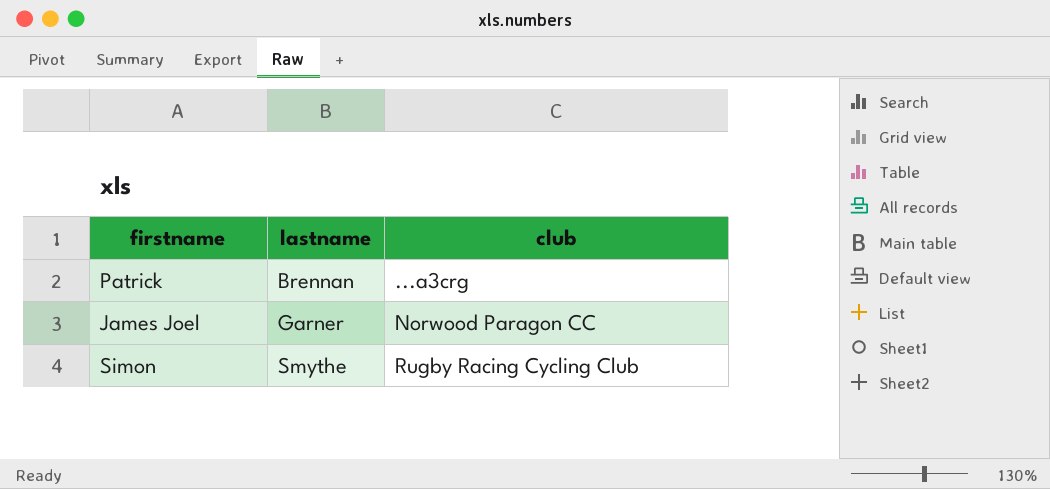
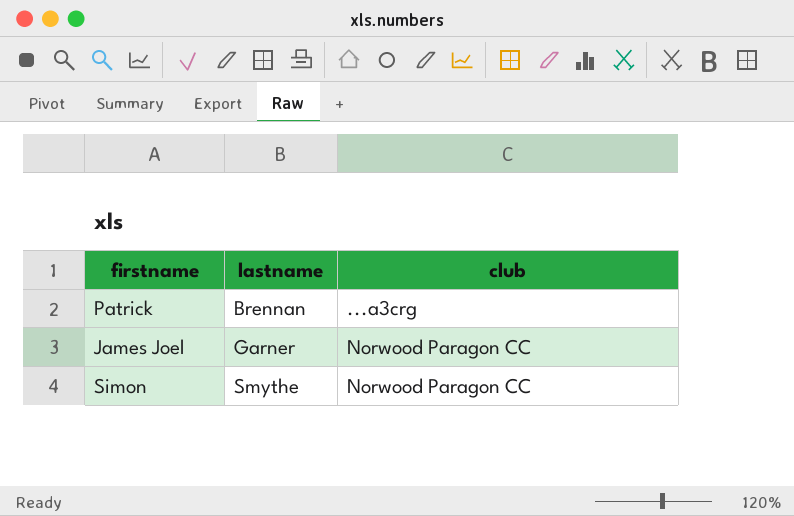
Simon | club: Rugby Racing Cycling Club -> Norwood Paragon CC

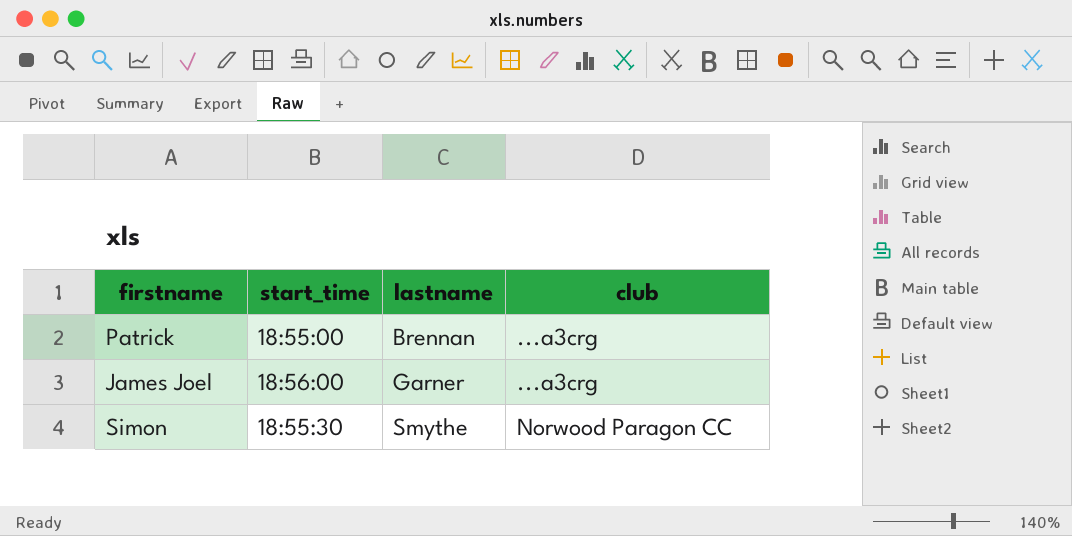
column start_time | position: none -> 2
James Joel | club: Norwood Paragon CC -> ...a3crg

